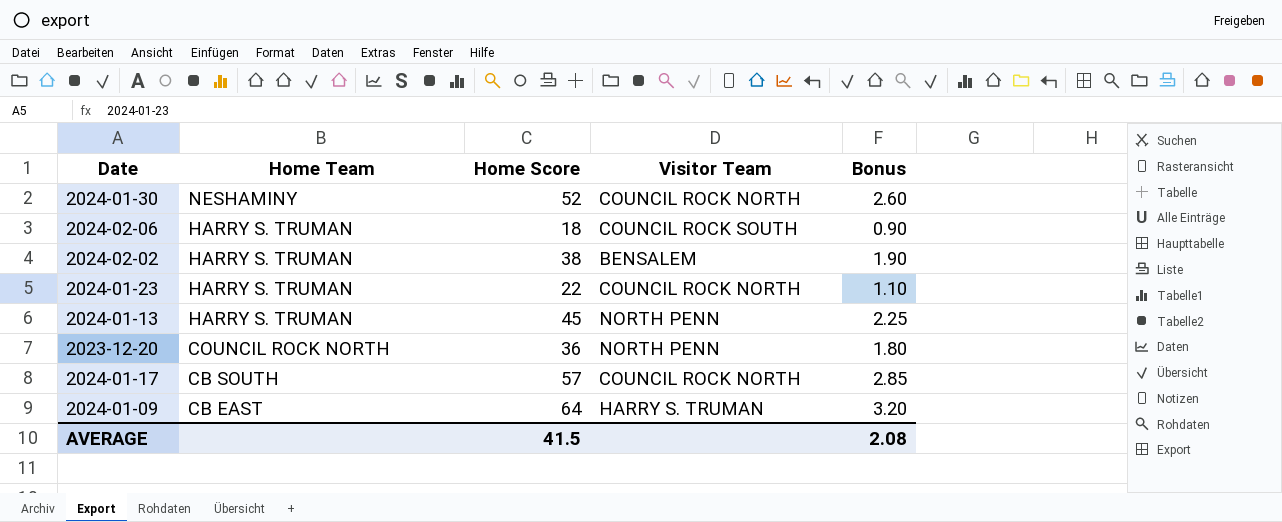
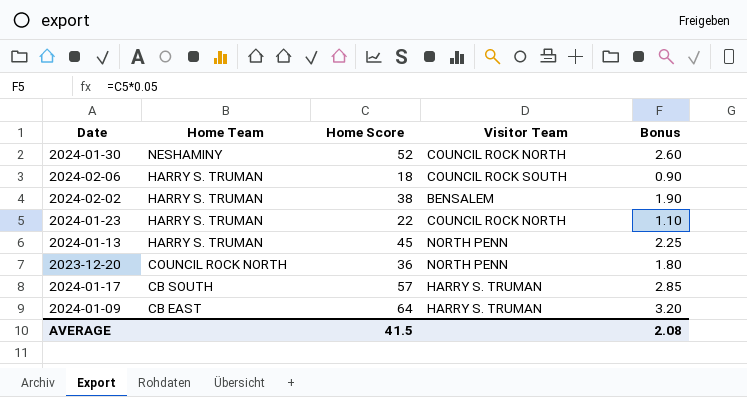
2024-01-17 | Visitor Team: COUNCIL ROCK NORTH -> HARRY S. TRUMAN

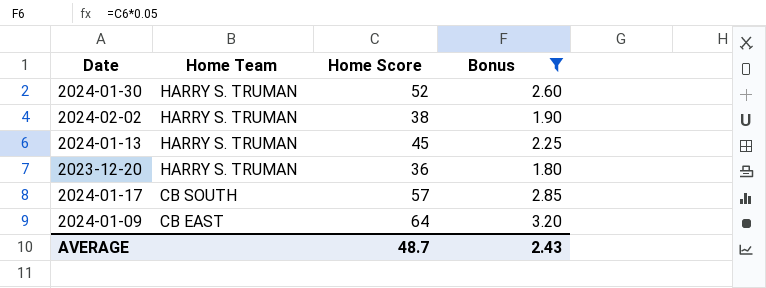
filter: none -> Bonus >= 1.80
column Visitor Team | position: 4 -> none
2024-01-30 | Home Team: NESHAMINY -> HARRY S. TRUMAN
2023-12-20 | Home Team: COUNCIL ROCK NORTH -> HARRY S. TRUMAN
AVERAGE | Home Score: 41.5 -> 48.7
AVERAGE | Bonus: 2.08 -> 2.43

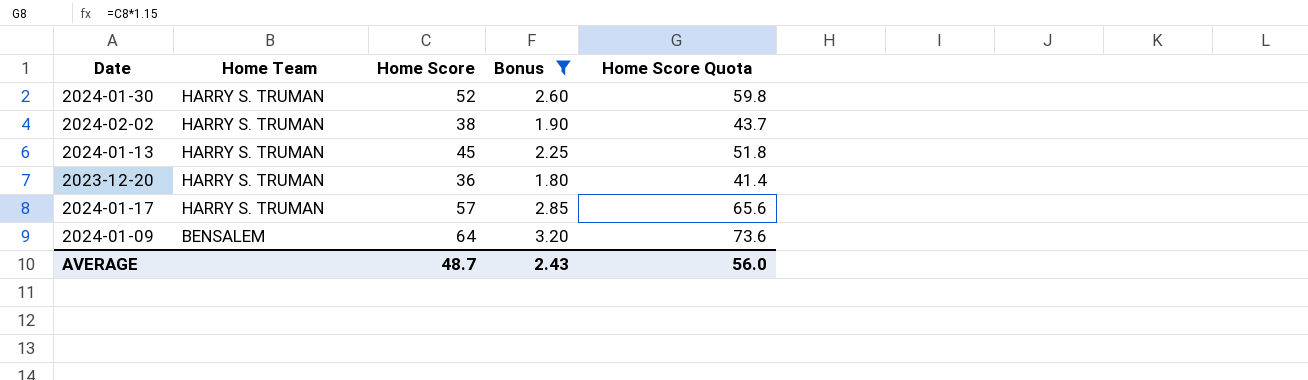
column Home Score Quota | formula: none -> [Home Score] * 1.15
2024-01-17 | Home Team: CB SOUTH -> HARRY S. TRUMAN
2024-01-09 | Home Team: CB EAST -> BENSALEM

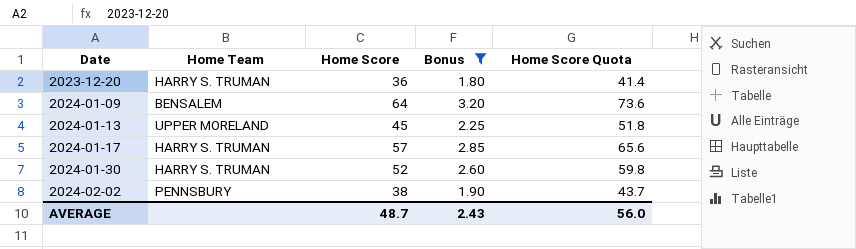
row order: Home Team descending -> Date ascending
2024-01-13 | Home Team: HARRY S. TRUMAN -> UPPER MORELAND
2024-02-02 | Home Team: HARRY S. TRUMAN -> PENNSBURY

